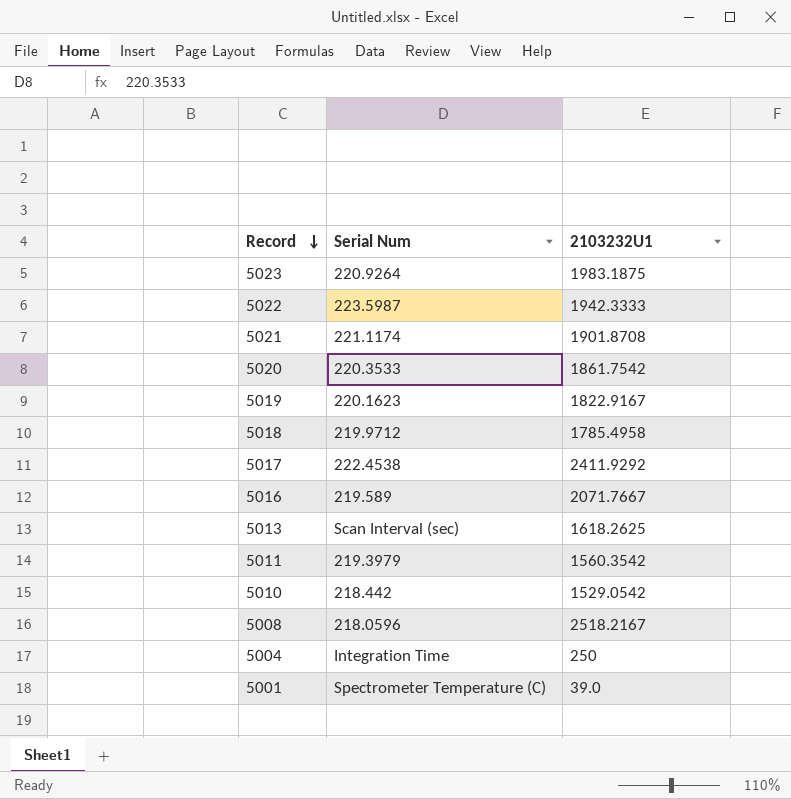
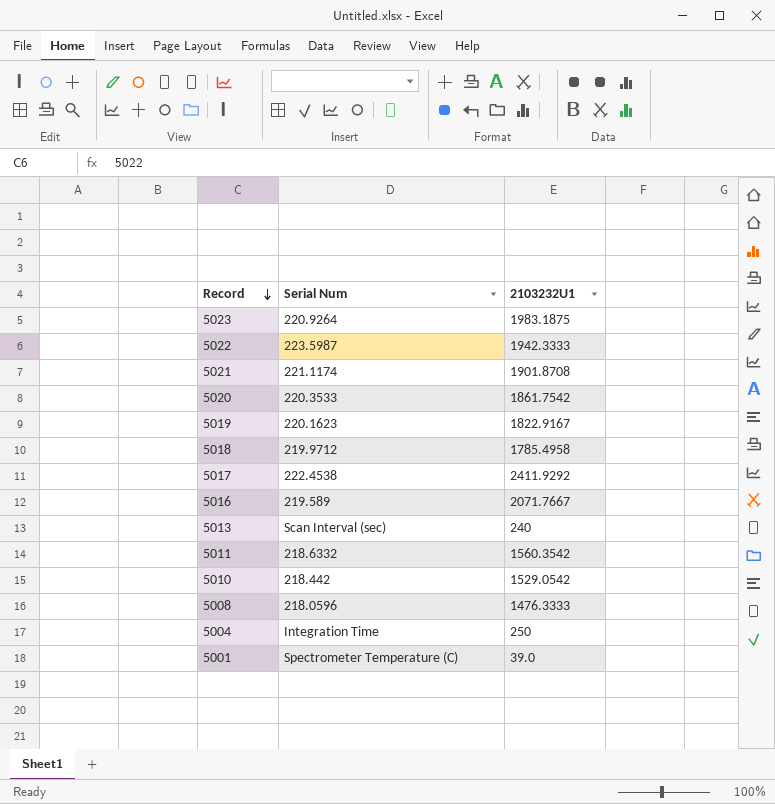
5013 | 2103232U1: 1618.2625 -> 240
5011 | Serial Num: 219.3979 -> 218.6332
5008 | 2103232U1: 2518.2167 -> 1476.3333

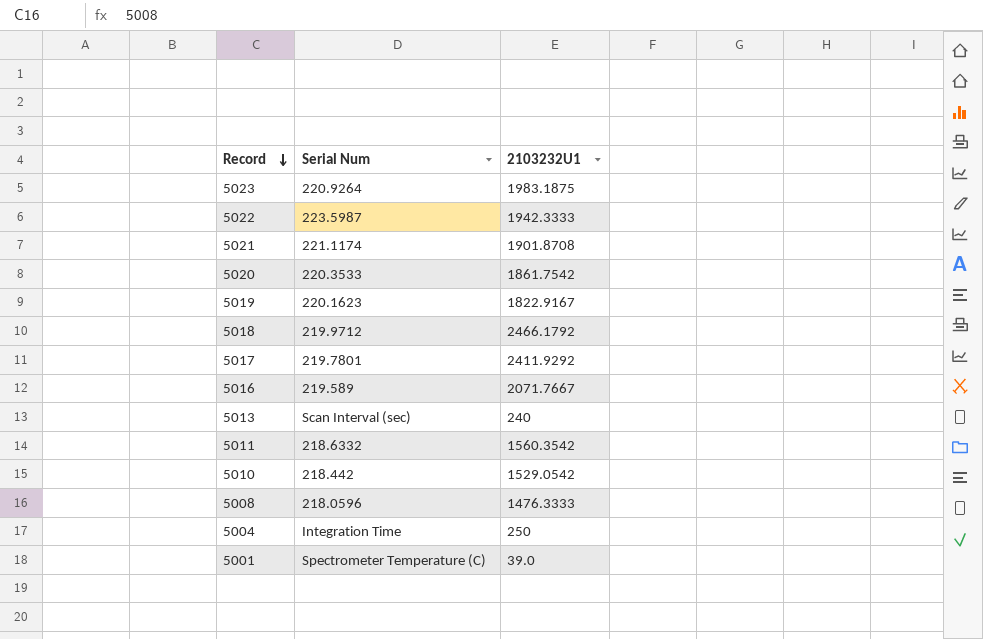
5018 | 2103232U1: 1785.4958 -> 2466.1792
5017 | Serial Num: 222.4538 -> 219.7801

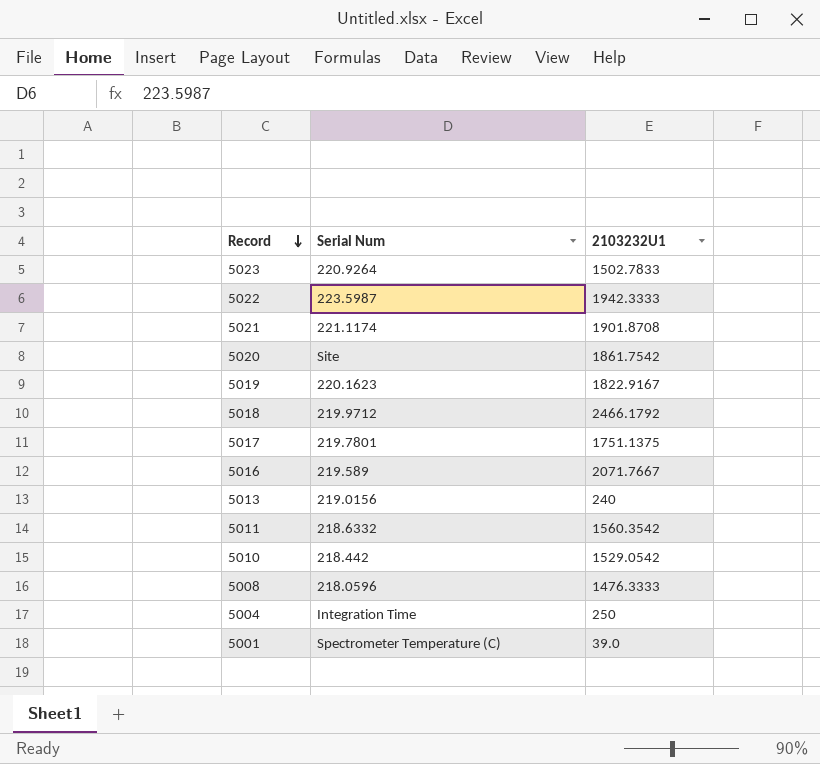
5023 | 2103232U1: 1983.1875 -> 1502.7833
5020 | Serial Num: 220.3533 -> Site
5017 | 2103232U1: 2411.9292 -> 1751.1375
5013 | Serial Num: Scan Interval (sec) -> 219.0156

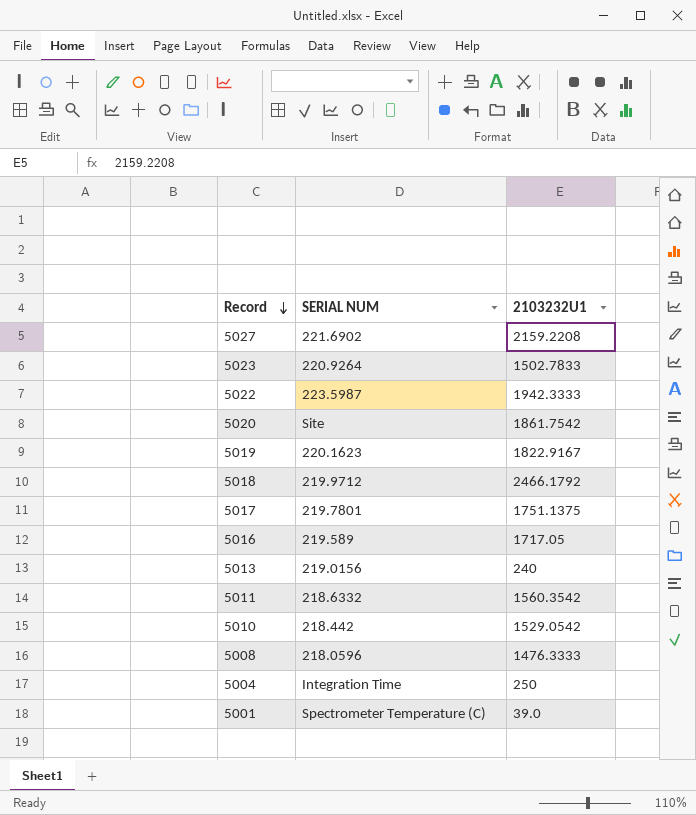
column name: Serial Num -> SERIAL NUM
row 5021: 221.1174 | 1901.8708 -> none
row 5027: none -> 221.6902 | 2159.2208
5016 | 2103232U1: 2071.7667 -> 1717.05

